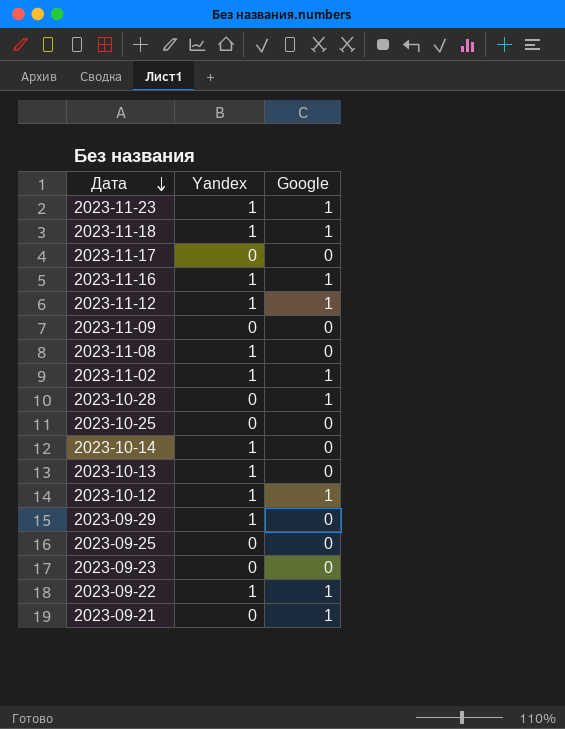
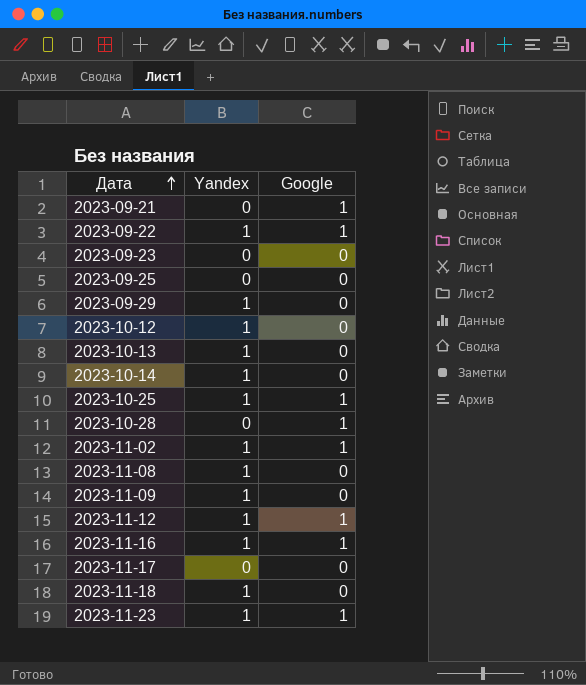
row order: Дата descending -> Дата ascending
2023-10-12 | Google: 1 -> 0
2023-10-25 | Yandex: 0 -> 1
2023-10-25 | Google: 0 -> 1
2023-11-09 | Yandex: 0 -> 1
2023-11-18 | Google: 1 -> 0

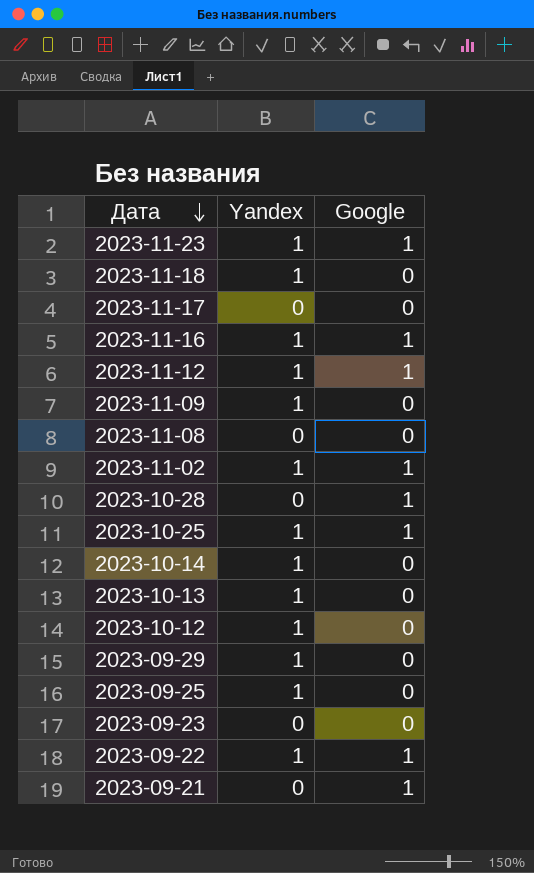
row order: Дата ascending -> Дата descending
2023-11-08 | Yandex: 1 -> 0
2023-09-25 | Yandex: 0 -> 1

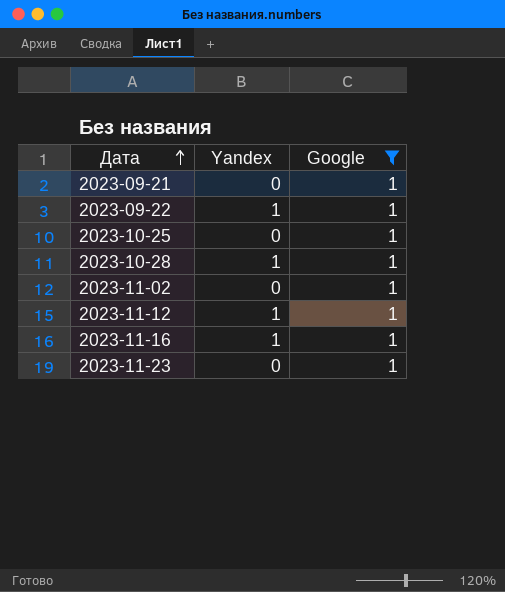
filter: none -> Google = 1
row order: Дата descending -> Дата ascending
2023-10-25 | Yandex: 1 -> 0
2023-10-28 | Yandex: 0 -> 1
2023-11-02 | Yandex: 1 -> 0
2023-11-23 | Yandex: 1 -> 0

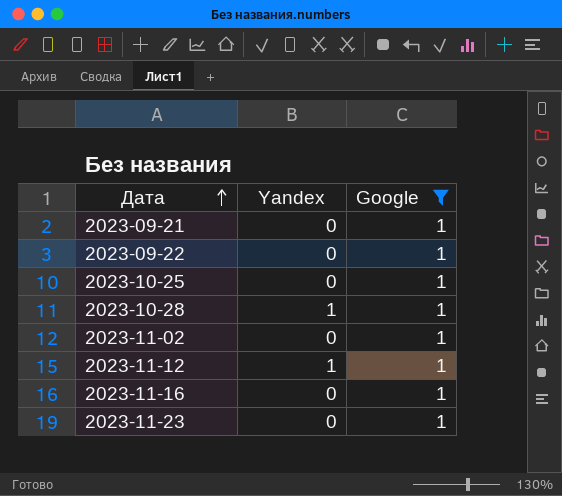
2023-09-22 | Yandex: 1 -> 0
2023-11-16 | Yandex: 1 -> 0

